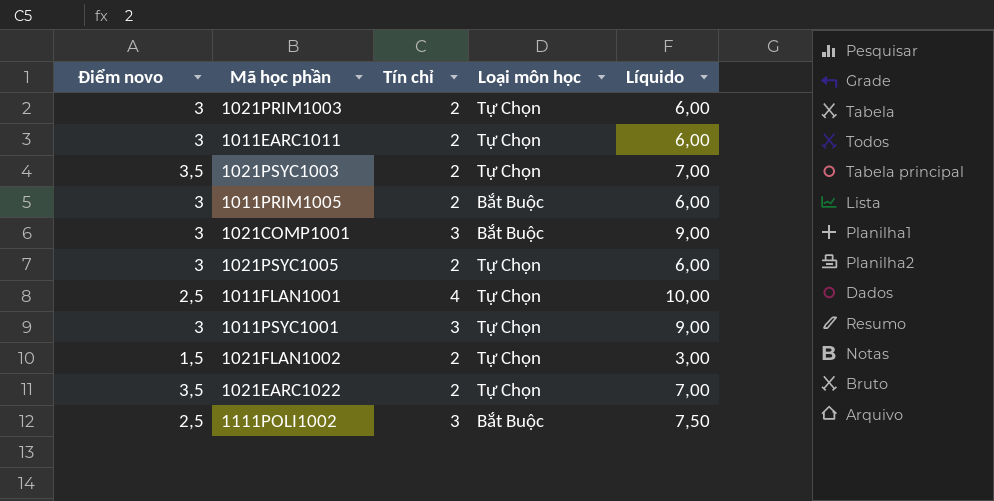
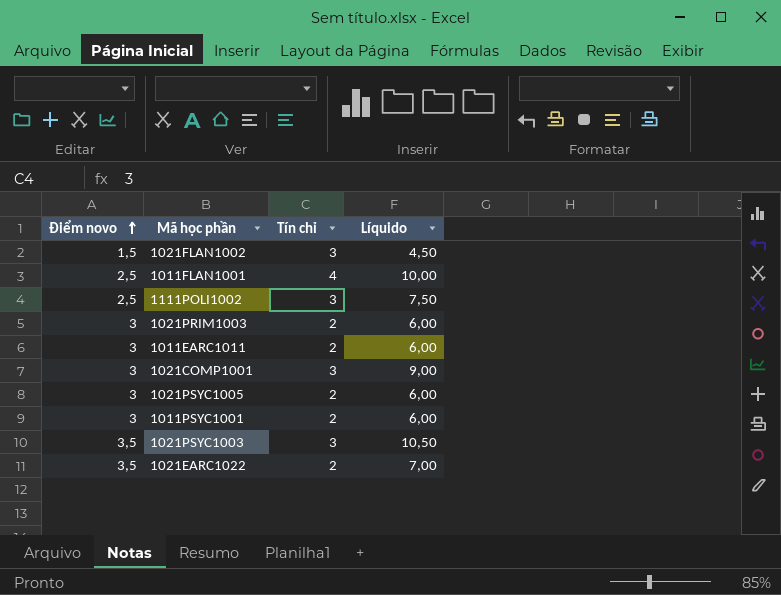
row order: none -> Điểm novo ascending
column Loại môn học | position: 4 -> none
row 1011PRIM1005: 3 | 2 | Bắt Buộc | 6,00 -> none
1021FLAN1002 | Tín chỉ: 2 -> 3
1021FLAN1002 | Líquido: 3,00 -> 4,50
1011PSYC1001 | Tín chỉ: 3 -> 2
1011PSYC1001 | Líquido: 9,00 -> 6,00
1021PSYC1003 | Tín chỉ: 2 -> 3
1021PSYC1003 | Líquido: 7,00 -> 10,50

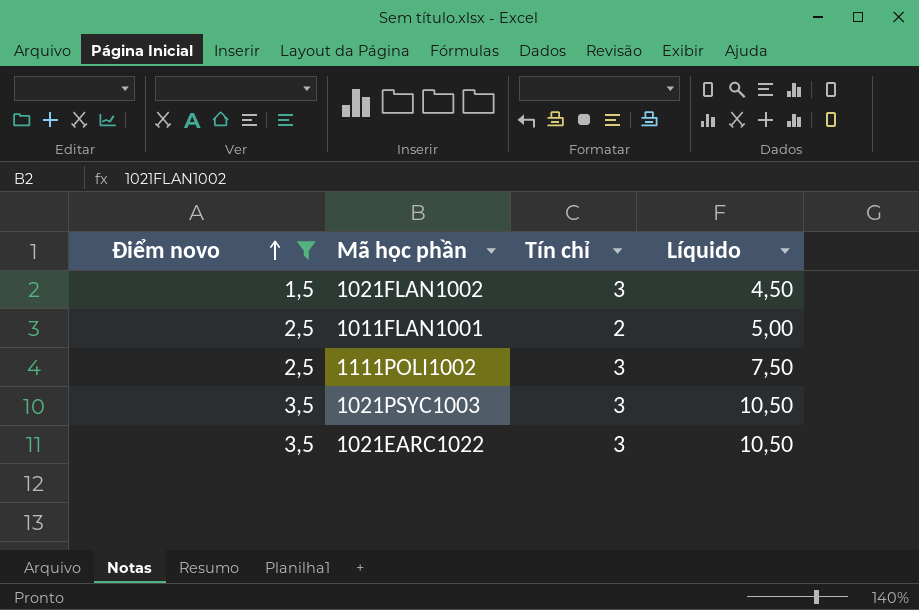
filter: none -> Điểm novo != 3
1011FLAN1001 | Tín chỉ: 4 -> 2
1011FLAN1001 | Líquido: 10,00 -> 5,00
1021EARC1022 | Tín chỉ: 2 -> 3
1021EARC1022 | Líquido: 7,00 -> 10,50

